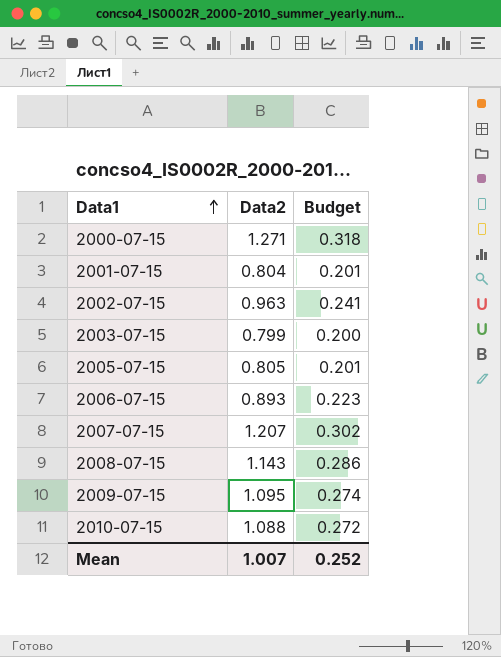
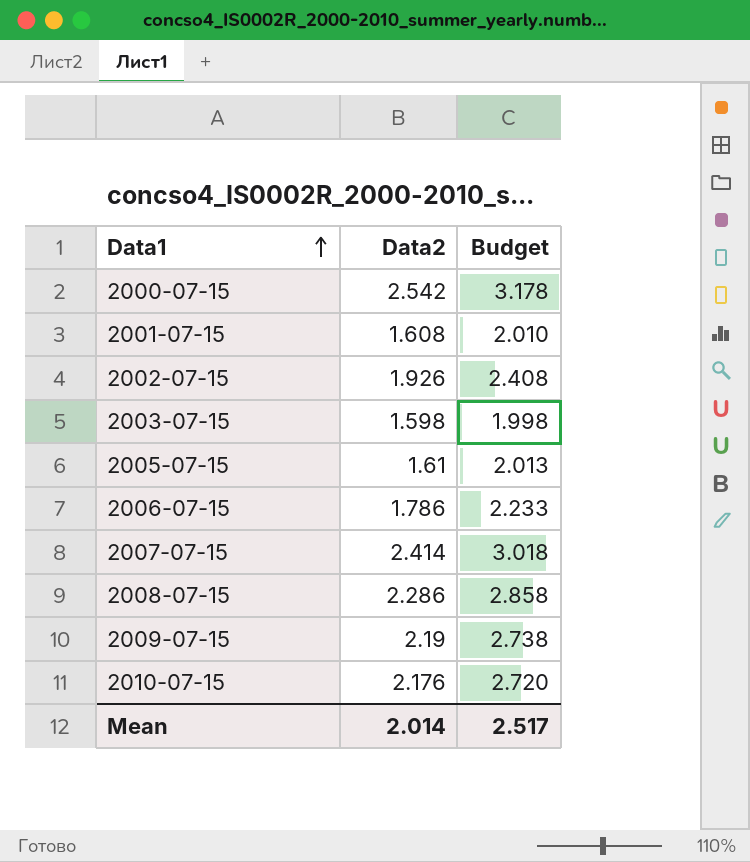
column Budget | formula: [Data2] * 0.25 -> [Data2] * 1.25
2000-07-15 | Data2: 1.271 -> 2.542
2001-07-15 | Data2: 0.804 -> 1.608
2002-07-15 | Data2: 0.963 -> 1.926
2003-07-15 | Data2: 0.799 -> 1.598
2005-07-15 | Data2: 0.805 -> 1.61
2006-07-15 | Data2: 0.893 -> 1.786
2007-07-15 | Data2: 1.207 -> 2.414
2008-07-15 | Data2: 1.143 -> 2.286
2009-07-15 | Data2: 1.095 -> 2.19
2010-07-15 | Data2: 1.088 -> 2.176
Mean | Data2: 1.007 -> 2.014
Mean | Budget: 0.252 -> 2.517

